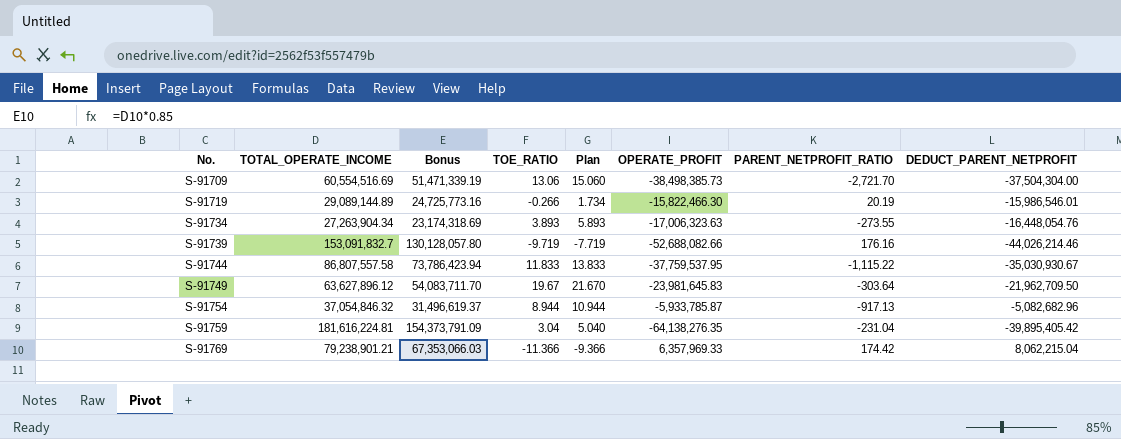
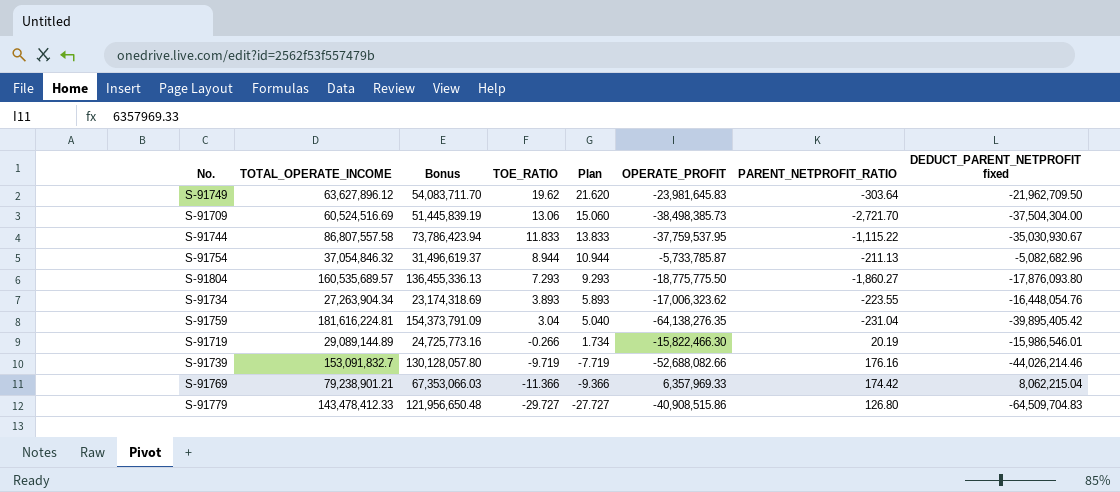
row order: No. ascending -> TOE_RATIO descending
column name: DEDUCT_PARENT_NETPROFIT -> DEDUCT_PARENT_NETPROFIT fixed
S-91749 | TOE_RATIO: 19.67 -> 19.62
S-91749 | Plan: 21.670 -> 21.620
S-91709 | TOTAL_OPERATE_INCOME: 60,554,516.69 -> 60,524,516.69
S-91709 | Bonus: 51,471,339.19 -> 51,445,839.19
S-91754 | OPERATE_PROFIT: -5,933,785.87 -> -5,733,785.87
S-91754 | PARENT_NETPROFIT_RATIO: -917.13 -> -211.13
row S-91804: none -> 160,535,689.57 | 136,455,336.13 | 7.293 | 9.293 | -18,775,775.50 | -1,860.27 | -17,876,093.80
S-91734 | OPERATE_PROFIT: -17,006,323.63 -> -17,006,323.62
S-91734 | PARENT_NETPROFIT_RATIO: -273.55 -> -223.55
row S-91779: none -> 143,478,412.33 | 121,956,650.48 | -29.727 | -27.727 | -40,908,515.86 | 126.80 | -64,509,704.83

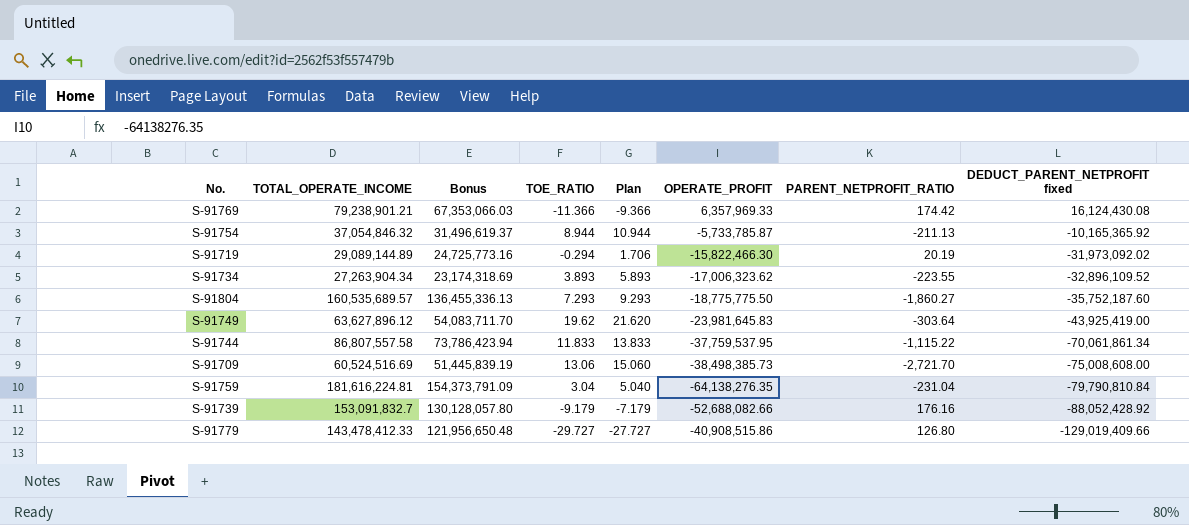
row order: TOE_RATIO descending -> DEDUCT_PARENT_NETPROFIT fixed descending
S-91769 | DEDUCT_PARENT_NETPROFIT fixed: 8,062,215.04 -> 16,124,430.08
S-91754 | DEDUCT_PARENT_NETPROFIT fixed: -5,082,682.96 -> -10,165,365.92
S-91719 | TOE_RATIO: -0.266 -> -0.294
S-91719 | Plan: 1.734 -> 1.706
S-91719 | DEDUCT_PARENT_NETPROFIT fixed: -15,986,546.01 -> -31,973,092.02
S-91734 | DEDUCT_PARENT_NETPROFIT fixed: -16,448,054.76 -> -32,896,109.52
S-91804 | DEDUCT_PARENT_NETPROFIT fixed: -17,876,093.80 -> -35,752,187.60
S-91749 | DEDUCT_PARENT_NETPROFIT fixed: -21,962,709.50 -> -43,925,419.00
S-91744 | DEDUCT_PARENT_NETPROFIT fixed: -35,030,930.67 -> -70,061,861.34
S-91709 | DEDUCT_PARENT_NETPROFIT fixed: -37,504,304.00 -> -75,008,608.00
S-91759 | DEDUCT_PARENT_NETPROFIT fixed: -39,895,405.42 -> -79,790,810.84
S-91739 | TOE_RATIO: -9.719 -> -9.179
S-91739 | Plan: -7.719 -> -7.179
S-91739 | DEDUCT_PARENT_NETPROFIT fixed: -44,026,214.46 -> -88,052,428.92
S-91779 | DEDUCT_PARENT_NETPROFIT fixed: -64,509,704.83 -> -129,019,409.66

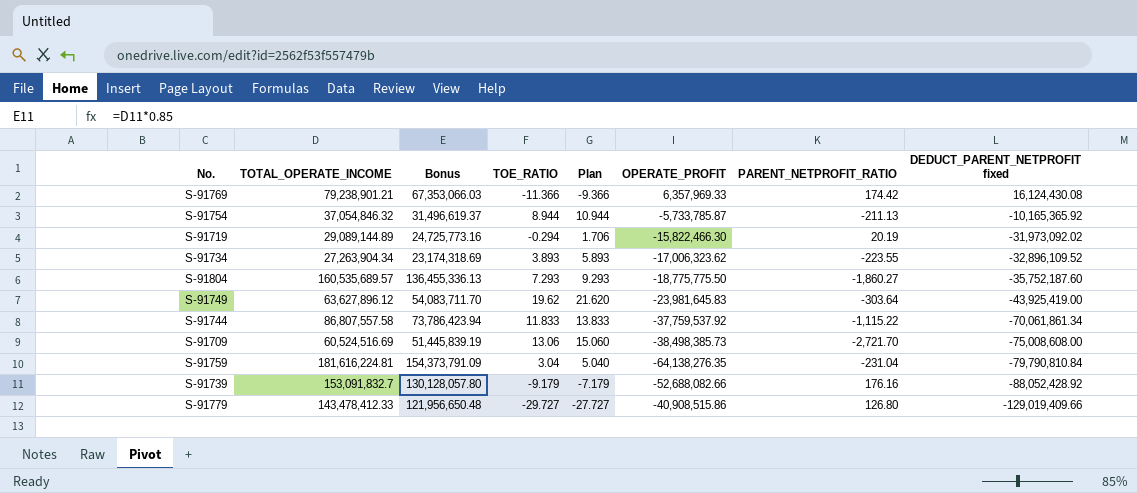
S-91744 | OPERATE_PROFIT: -37,759,537.95 -> -37,759,537.92

